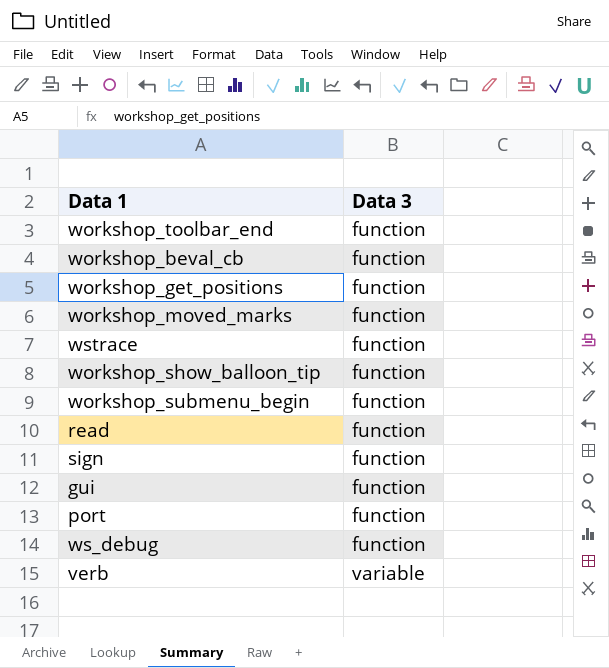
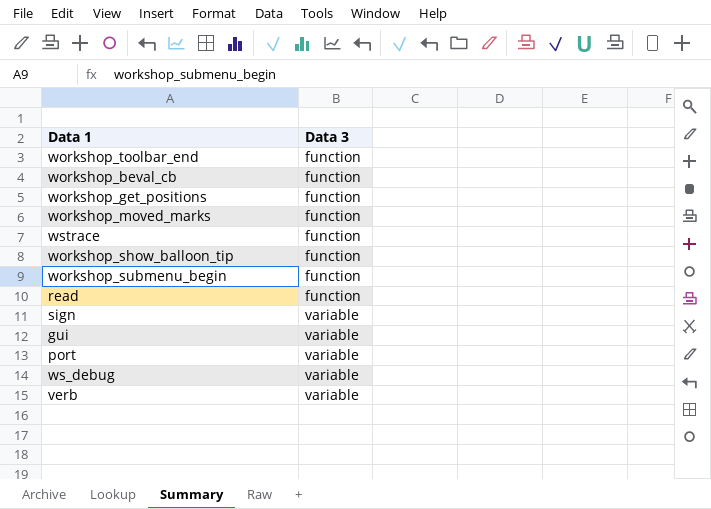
sign | Data 3: function -> variable
gui | Data 3: function -> variable
port | Data 3: function -> variable
ws_debug | Data 3: function -> variable

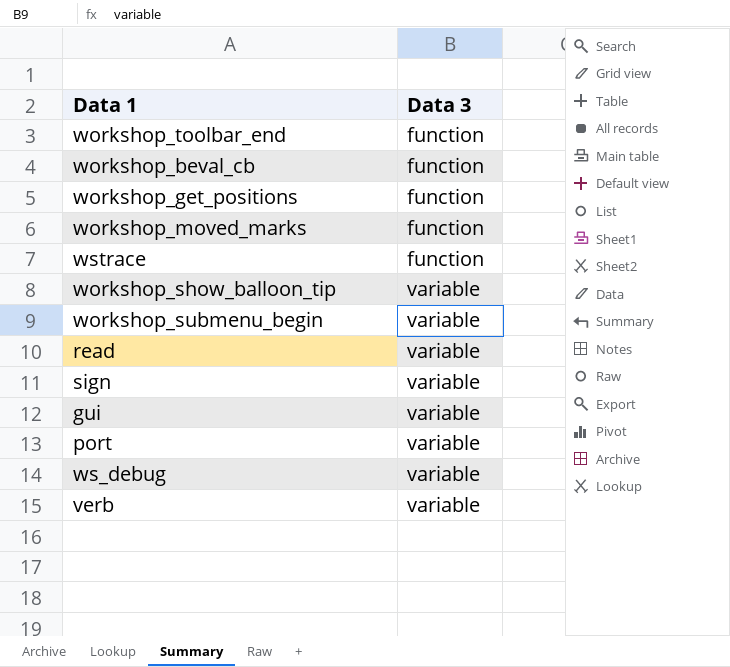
workshop_show_balloon_tip | Data 3: function -> variable
workshop_submenu_begin | Data 3: function -> variable
read | Data 3: function -> variable

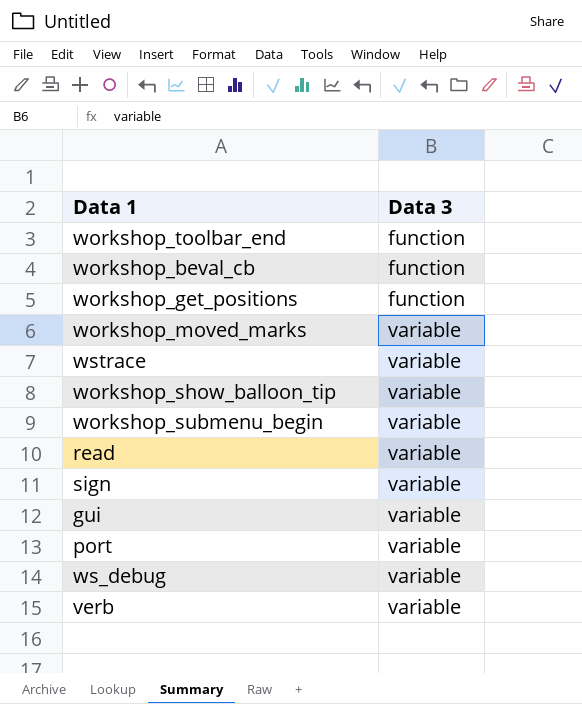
workshop_moved_marks | Data 3: function -> variable
wstrace | Data 3: function -> variable

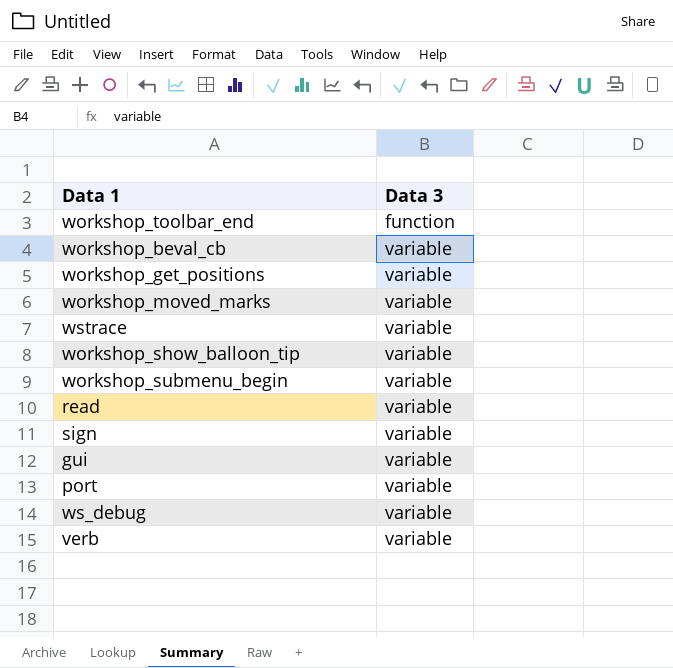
workshop_beval_cb | Data 3: function -> variable
workshop_get_positions | Data 3: function -> variable

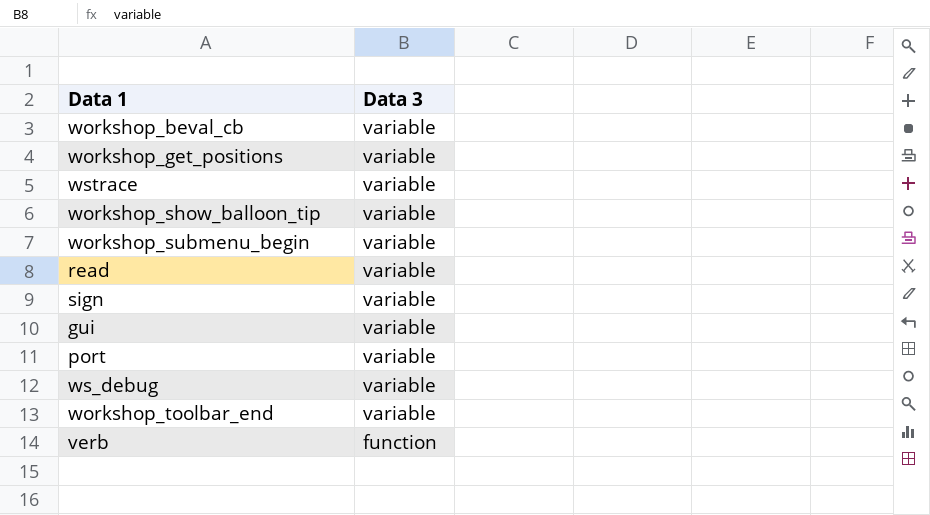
row order: Data 3 ascending -> Data 3 descending
row workshop_moved_marks: variable -> none
workshop_toolbar_end | Data 3: function -> variable
verb | Data 3: variable -> function

